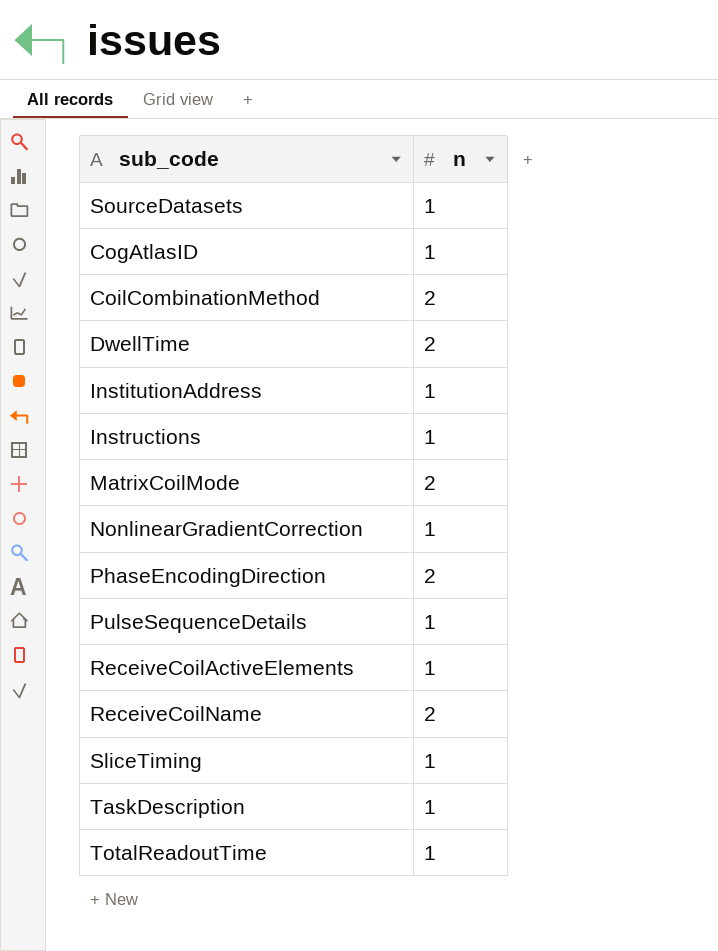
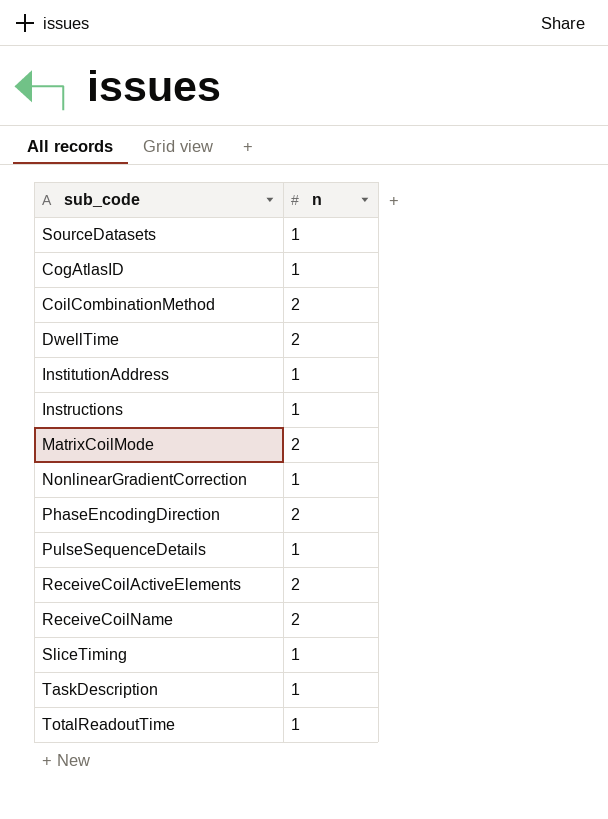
ReceiveCoilActiveElements | n: 1 -> 2

